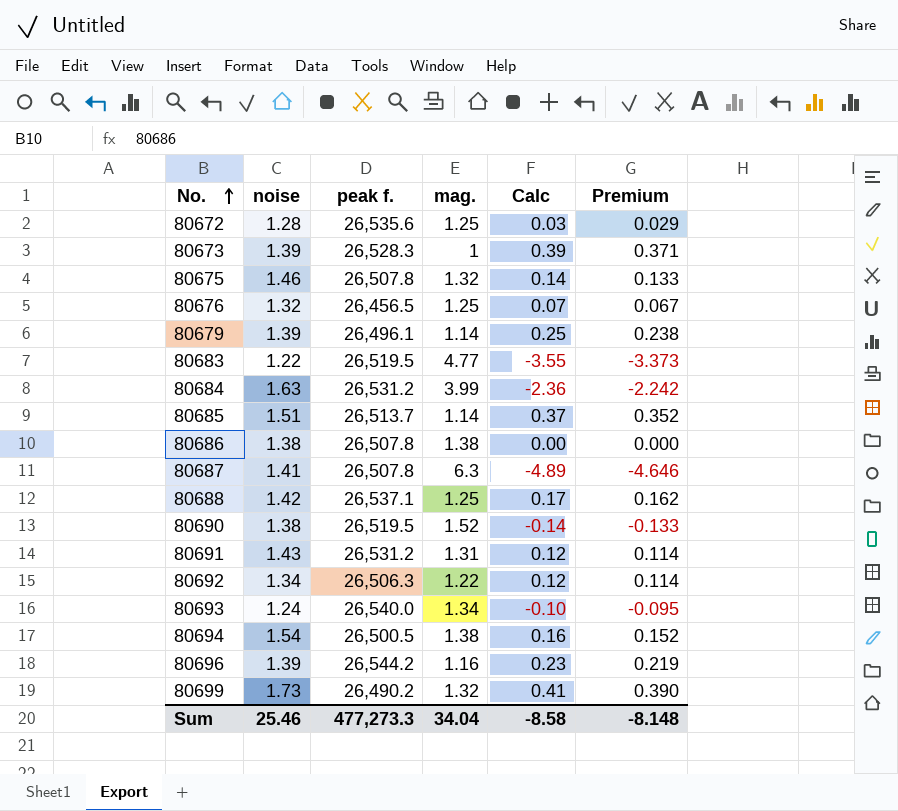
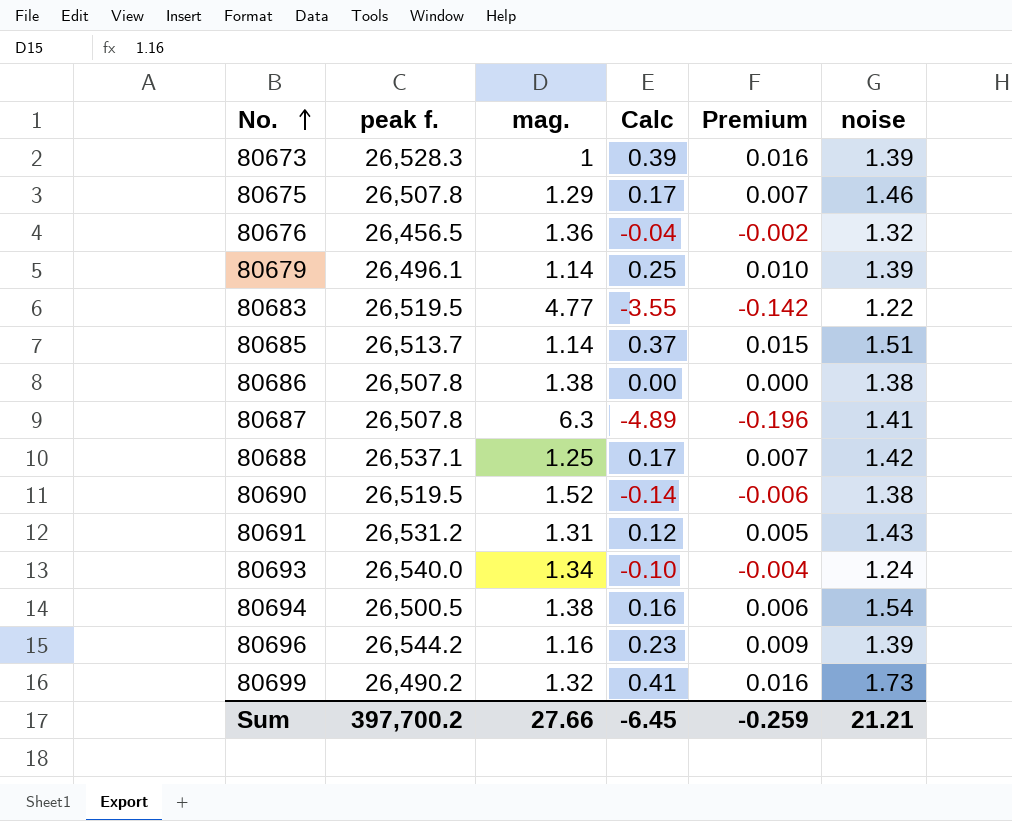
column Premium | formula: [Calc] * 0.95 -> [Calc] * 0.04
column noise | position: 2 -> 6
row 80672: 1.28 | 26,535.6 | 1.25 | 0.03 | 0.029 -> none
row 80684: 1.63 | 26,531.2 | 3.99 | -2.36 | -2.242 -> none
row 80692: 1.34 | 26,506.3 | 1.22 | 0.12 | 0.114 -> none
80675 | mag.: 1.32 -> 1.29
80675 | Calc: 0.14 -> 0.17
80676 | mag.: 1.25 -> 1.36
80676 | Calc: 0.07 -> -0.04
Sum | peak f.: 477,273.3 -> 397,700.2
Sum | mag.: 34.04 -> 27.66
Sum | Calc: -8.58 -> -6.45
Sum | Premium: -8.148 -> -0.259
Sum | noise: 25.46 -> 21.21

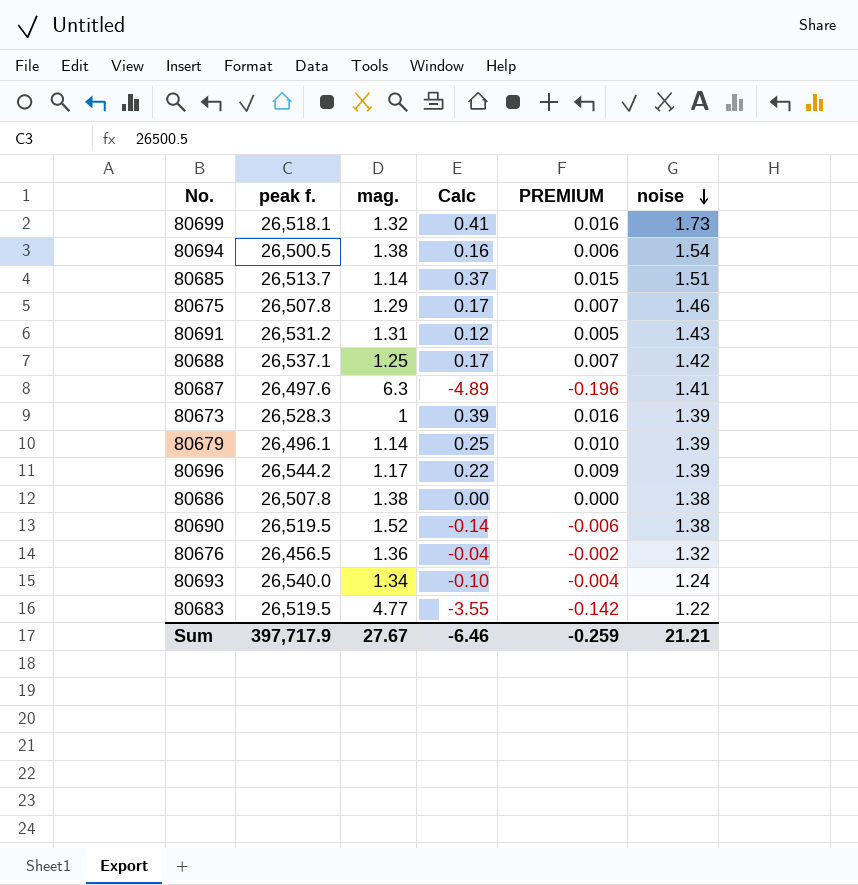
row order: No. ascending -> noise descending
column name: Premium -> PREMIUM
80699 | peak f.: 26,490.2 -> 26,518.1
80687 | peak f.: 26,507.8 -> 26,497.6
80696 | mag.: 1.16 -> 1.17
80696 | Calc: 0.23 -> 0.22
Sum | peak f.: 397,700.2 -> 397,717.9
Sum | mag.: 27.66 -> 27.67
Sum | Calc: -6.45 -> -6.46

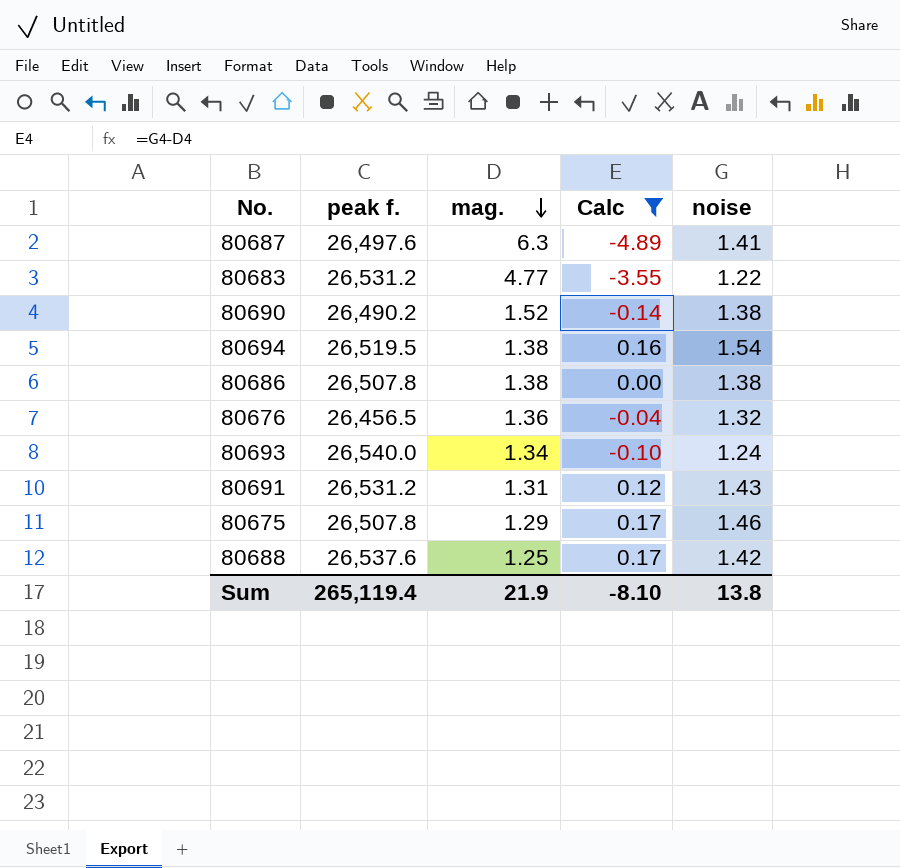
filter: none -> Calc <= 0.17
row order: noise descending -> mag. descending
column PREMIUM | formula: [Calc] * 0.04 -> none
80683 | peak f.: 26,519.5 -> 26,531.2
80690 | peak f.: 26,519.5 -> 26,490.2
80694 | peak f.: 26,500.5 -> 26,519.5
80688 | peak f.: 26,537.1 -> 26,537.6
Sum | peak f.: 397,717.9 -> 265,119.4
Sum | mag.: 27.67 -> 21.9
Sum | Calc: -6.46 -> -8.10
Sum | noise: 21.21 -> 13.8

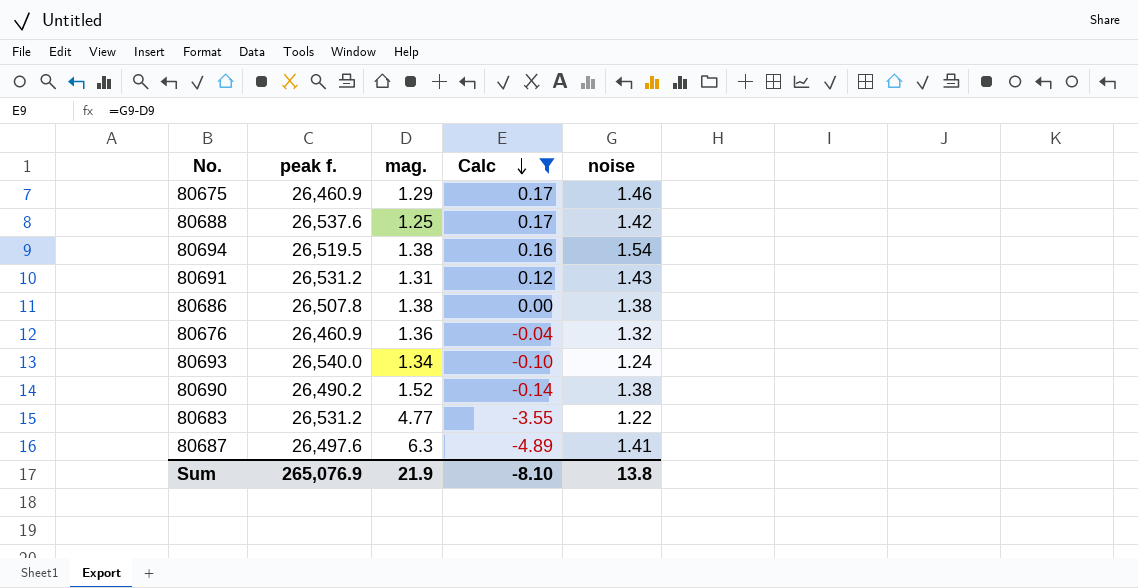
row order: mag. descending -> Calc descending
80675 | peak f.: 26,507.8 -> 26,460.9
80676 | peak f.: 26,456.5 -> 26,460.9
Sum | peak f.: 265,119.4 -> 265,076.9

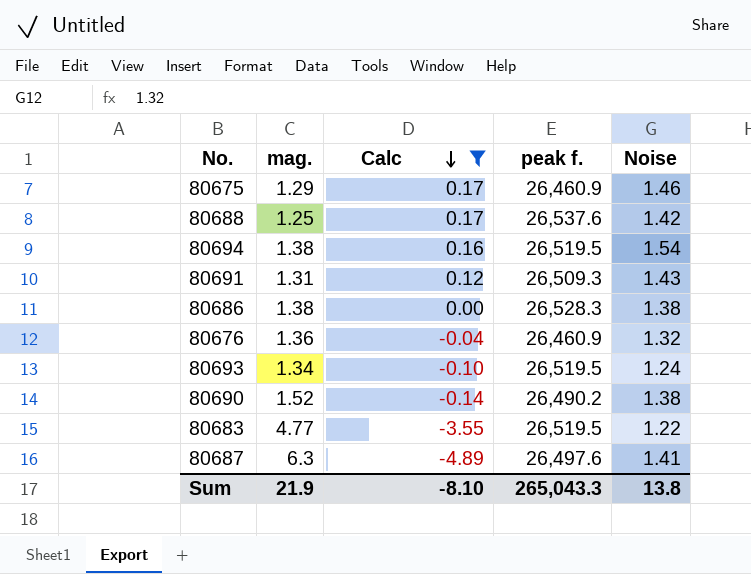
column peak f. | position: 2 -> 4
column name: noise -> Noise
80691 | peak f.: 26,531.2 -> 26,509.3
80686 | peak f.: 26,507.8 -> 26,528.3
80693 | peak f.: 26,540.0 -> 26,519.5
80683 | peak f.: 26,531.2 -> 26,519.5
Sum | peak f.: 265,076.9 -> 265,043.3

